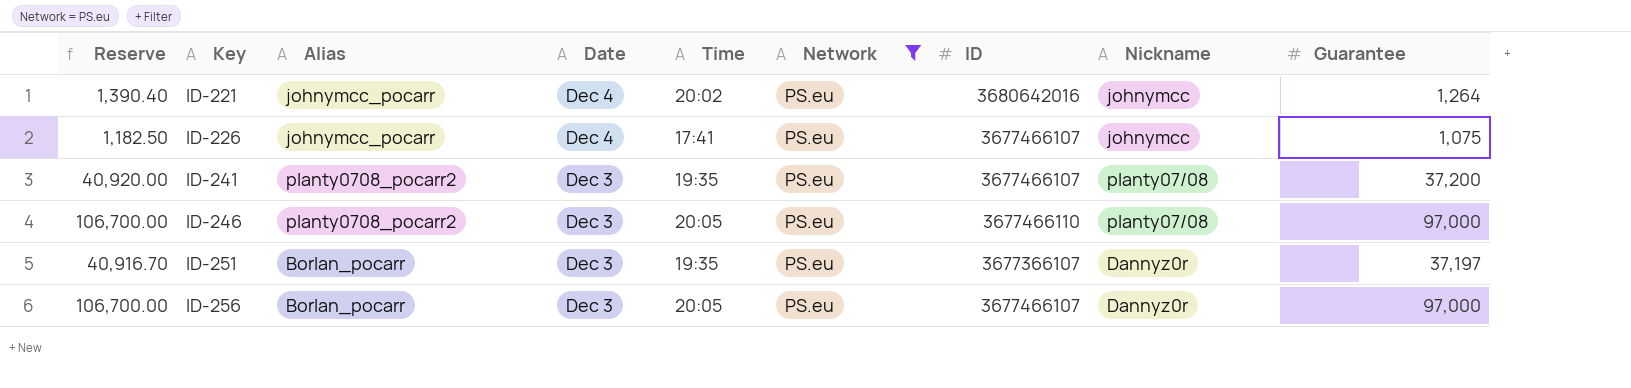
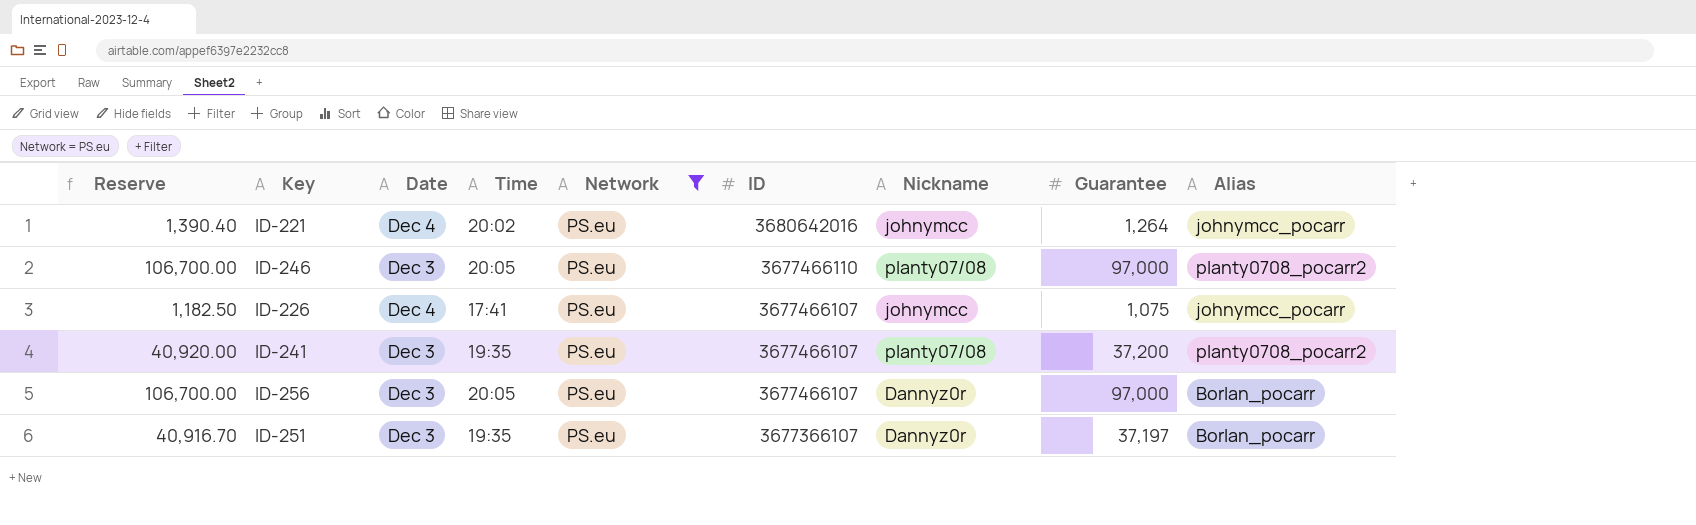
row order: Key ascending -> ID descending
column Alias | position: 3 -> 9

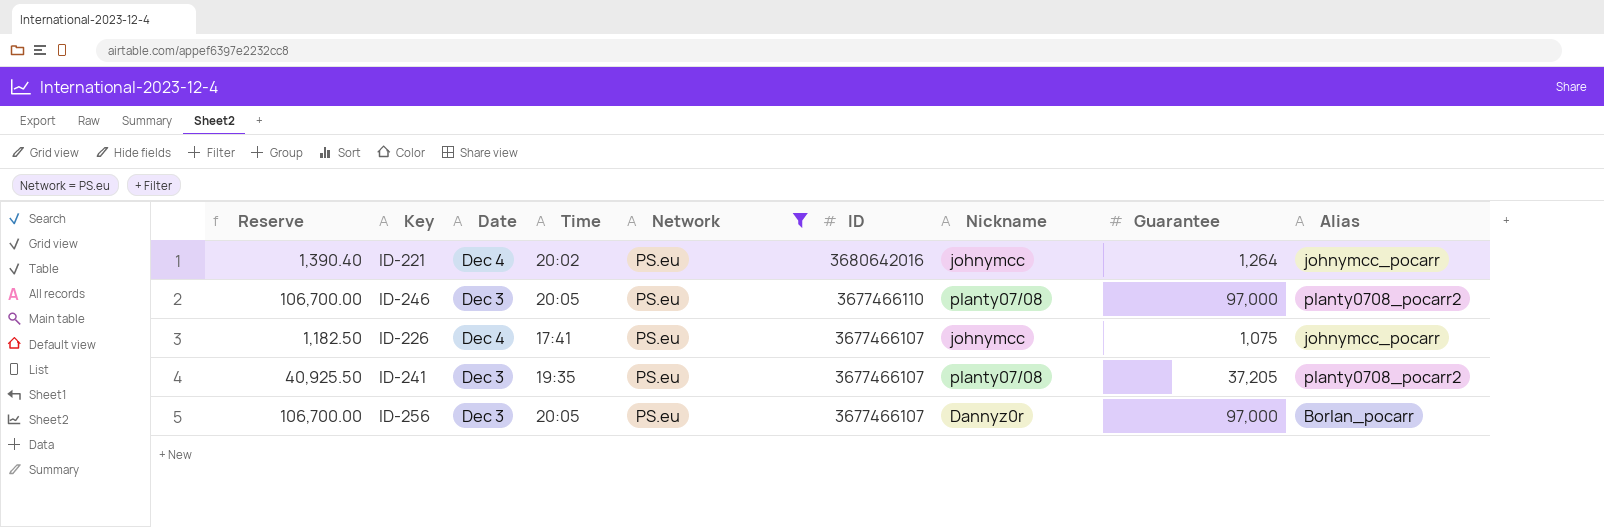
row ID-251: 40,916.70 | Dec 3 | 19:35 | PS.eu | 3677366107 | Dannyz0r | 37,197 | Borlan_pocarr -> none
ID-241 | Reserve: 40,920.00 -> 40,925.50
ID-241 | Guarantee: 37,200 -> 37,205

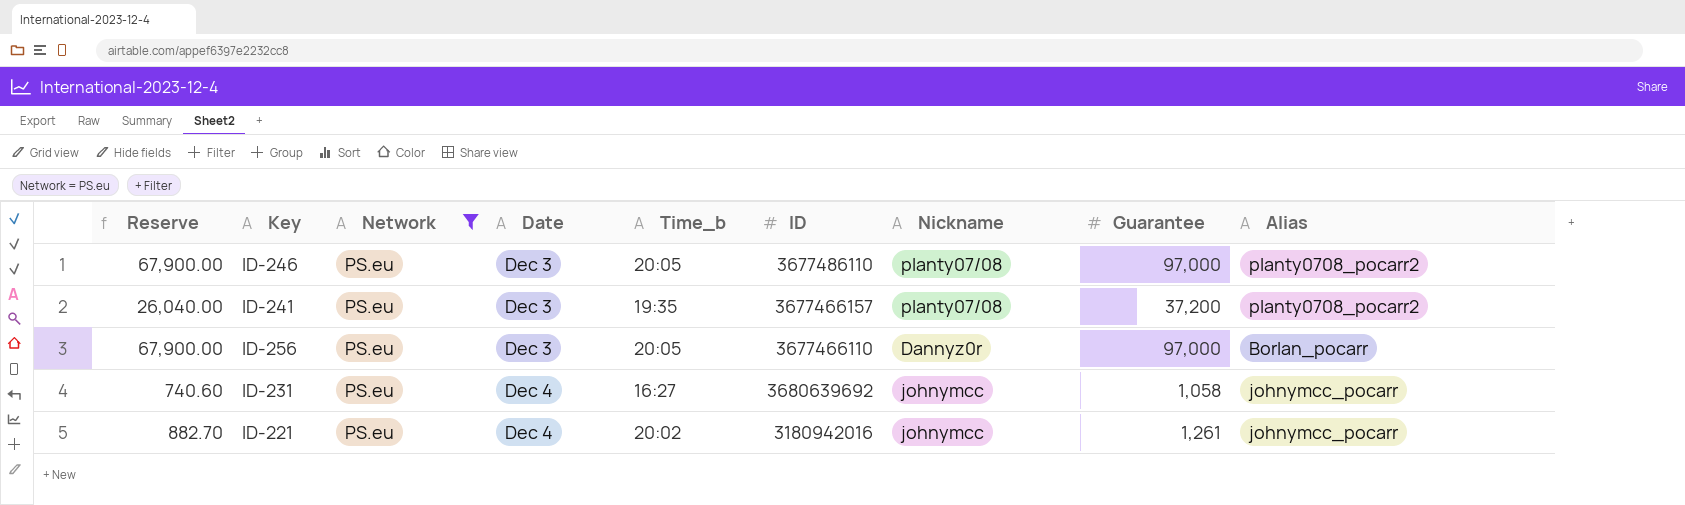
row order: ID descending -> Date ascending
column Reserve | formula: [Guarantee] * 1.1 -> [Guarantee] * 0.7
column Network | position: 5 -> 3
column name: Time -> Time_b
row ID-226: 1,182.50 | Dec 4 | 17:41 | PS.eu | 3677466107 | johnymcc | 1,075 | johnymcc_pocarr -> none
ID-246 | ID: 3677466110 -> 3677486110
ID-241 | ID: 3677466107 -> 3677466157
ID-241 | Guarantee: 37,205 -> 37,200
ID-256 | ID: 3677466107 -> 3677466110
row ID-231: none -> 740.60 | PS.eu | Dec 4 | 16:27 | 3680639692 | johnymcc | 1,058 | johnymcc_pocarr
ID-221 | ID: 3680642016 -> 3180942016
ID-221 | Guarantee: 1,264 -> 1,261

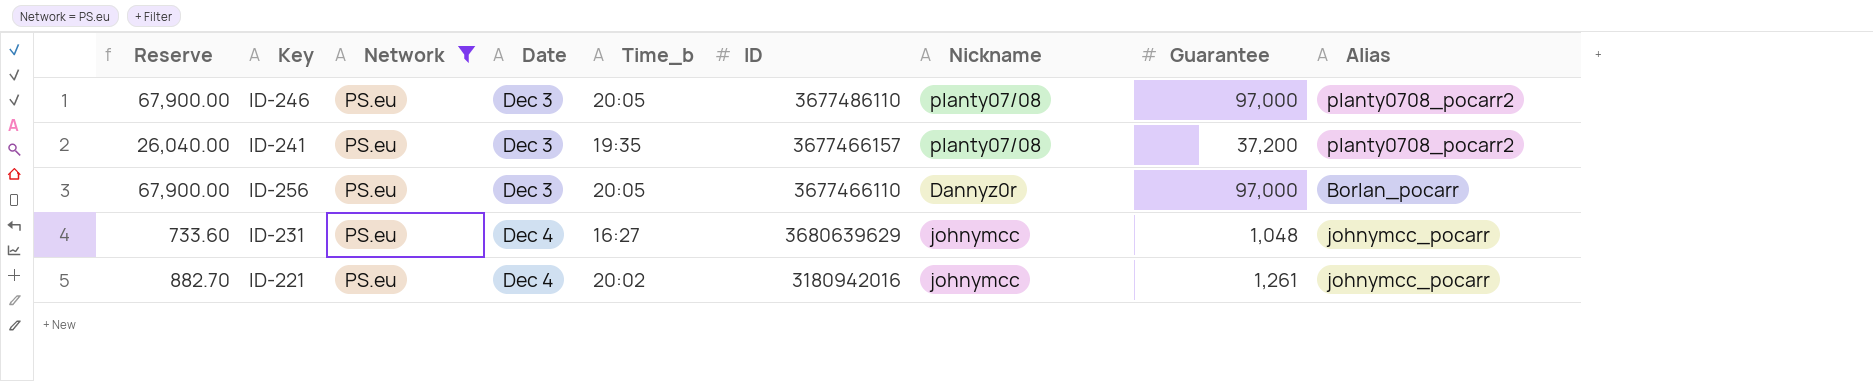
ID-231 | Reserve: 740.60 -> 733.60
ID-231 | ID: 3680639692 -> 3680639629
ID-231 | Guarantee: 1,058 -> 1,048

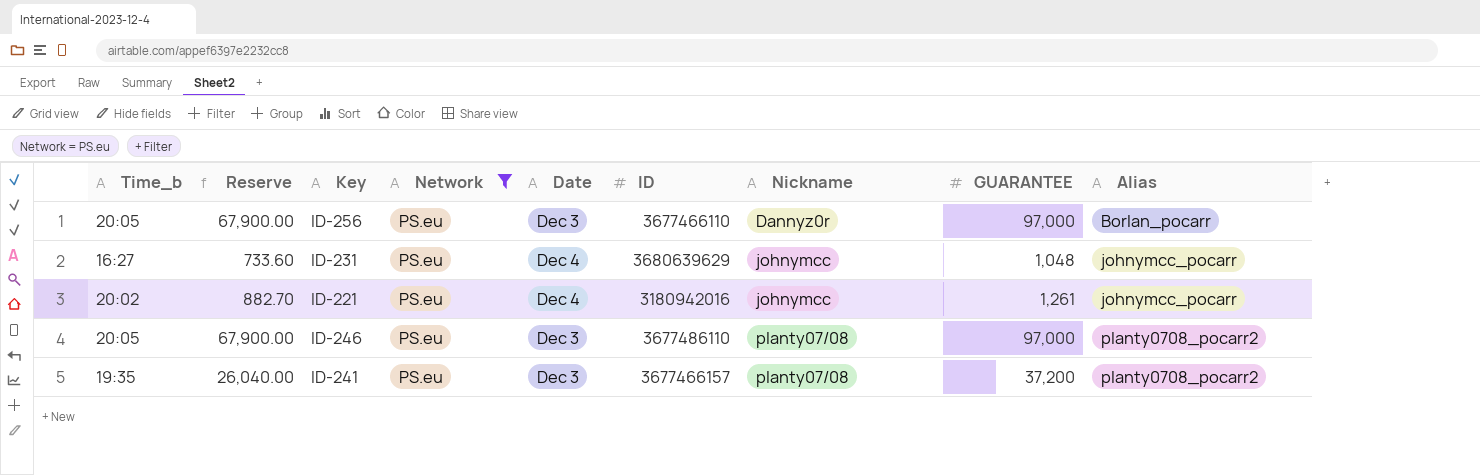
row order: Date ascending -> Nickname ascending
column Time_b | position: 5 -> 1
column name: Guarantee -> GUARANTEE

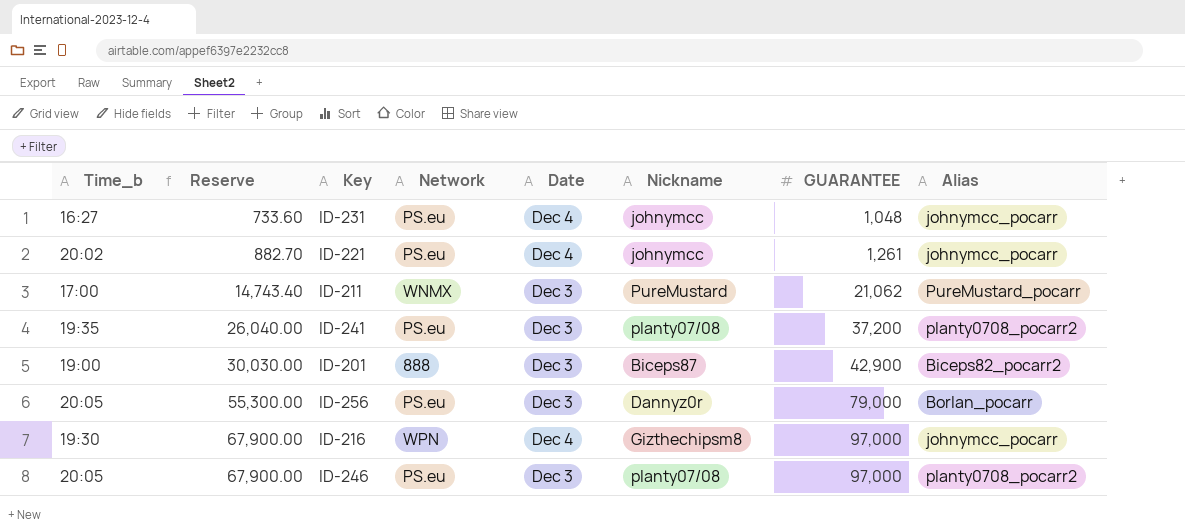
filter: Network = PS.eu -> none
row order: Nickname ascending -> Reserve ascending
column ID | position: 6 -> none
ID-256 | Reserve: 67,900.00 -> 55,300.00
ID-256 | GUARANTEE: 97,000 -> 79,000

